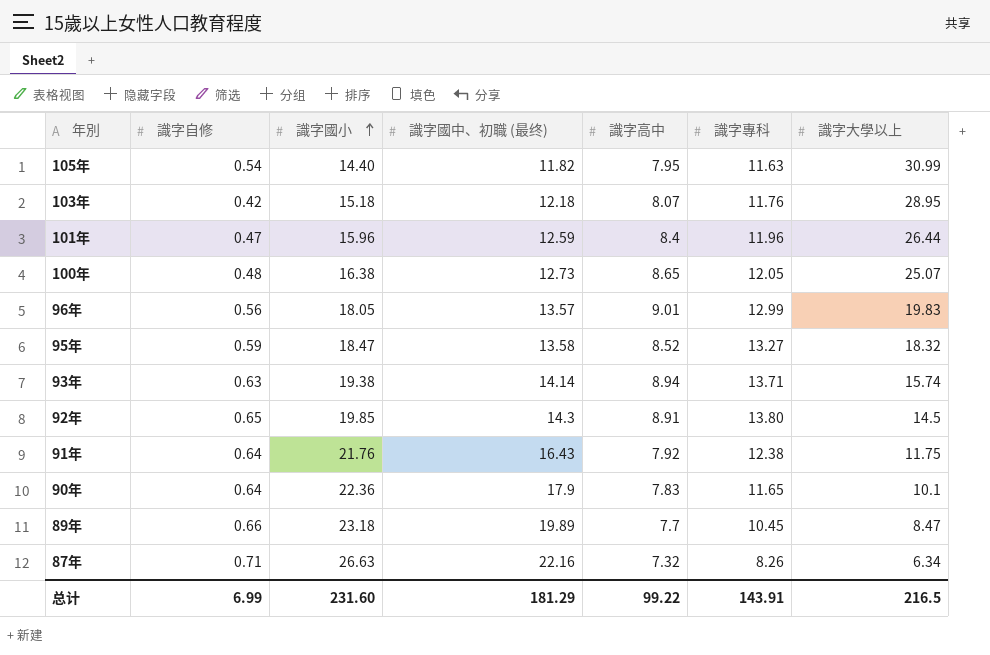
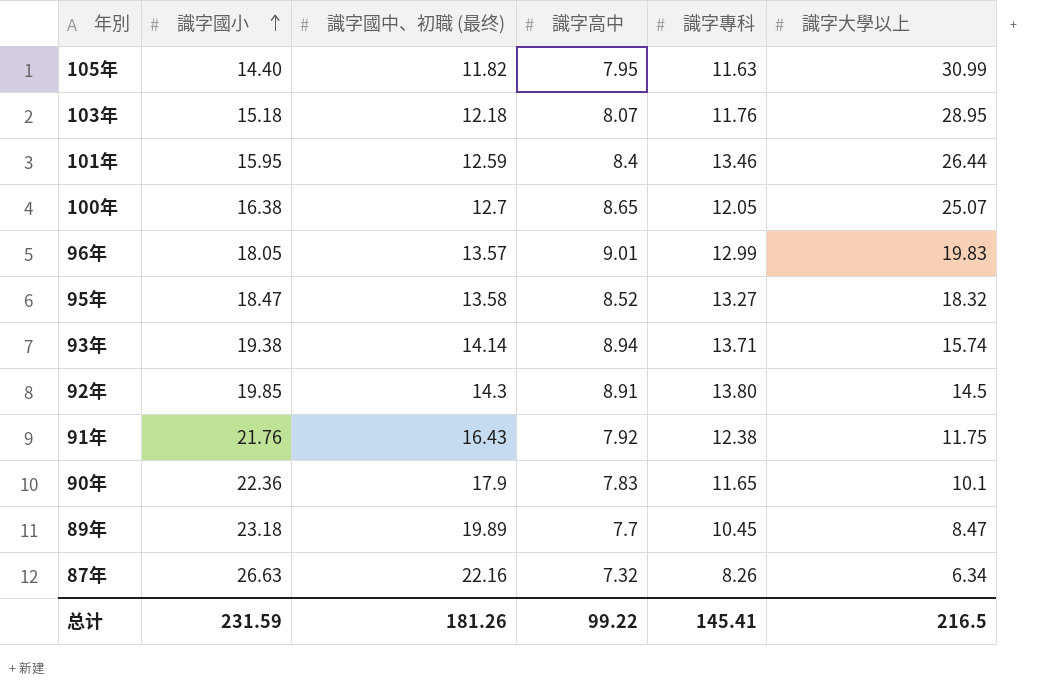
column 識字自修 | position: 2 -> none
101年 | 識字國小: 15.96 -> 15.95
101年 | 識字專科: 11.96 -> 13.46
100年 | 識字國中、初職 (最终): 12.73 -> 12.7
总计 | 識字國小: 231.60 -> 231.59
总计 | 識字國中、初職 (最终): 181.29 -> 181.26
总计 | 識字專科: 143.91 -> 145.41

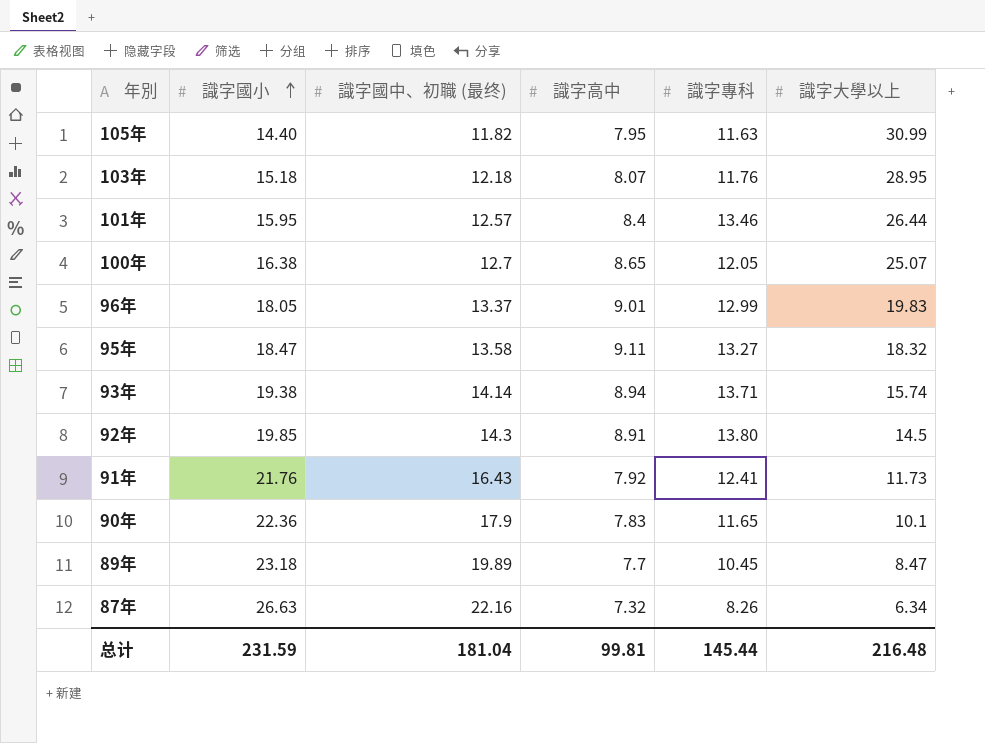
101年 | 識字國中、初職 (最终): 12.59 -> 12.57
96年 | 識字國中、初職 (最终): 13.57 -> 13.37
95年 | 識字高中: 8.52 -> 9.11
91年 | 識字專科: 12.38 -> 12.41
91年 | 識字大學以上: 11.75 -> 11.73
总计 | 識字國中、初職 (最终): 181.26 -> 181.04
总计 | 識字高中: 99.22 -> 99.81
总计 | 識字專科: 145.41 -> 145.44
总计 | 識字大學以上: 216.5 -> 216.48

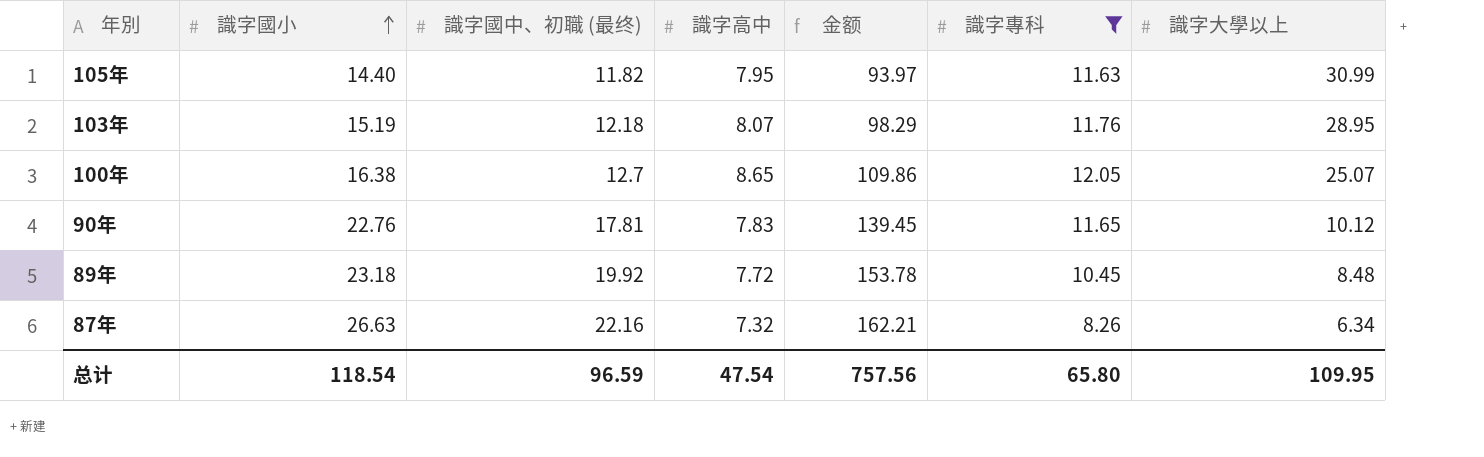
filter: none -> 識字專科 <= 12.05
column 金额 | formula: none -> [識字國中、初職 (最终)] * [識字高中]
103年 | 識字國小: 15.18 -> 15.19
90年 | 識字國小: 22.36 -> 22.76
90年 | 識字國中、初職 (最终): 17.9 -> 17.81
90年 | 識字大學以上: 10.1 -> 10.12
89年 | 識字國中、初職 (最终): 19.89 -> 19.92
89年 | 識字高中: 7.7 -> 7.72
89年 | 識字大學以上: 8.47 -> 8.48
总计 | 識字國小: 231.59 -> 118.54
总计 | 識字國中、初職 (最终): 181.04 -> 96.59
总计 | 識字高中: 99.81 -> 47.54
总计 | 識字專科: 145.44 -> 65.80
总计 | 識字大學以上: 216.48 -> 109.95

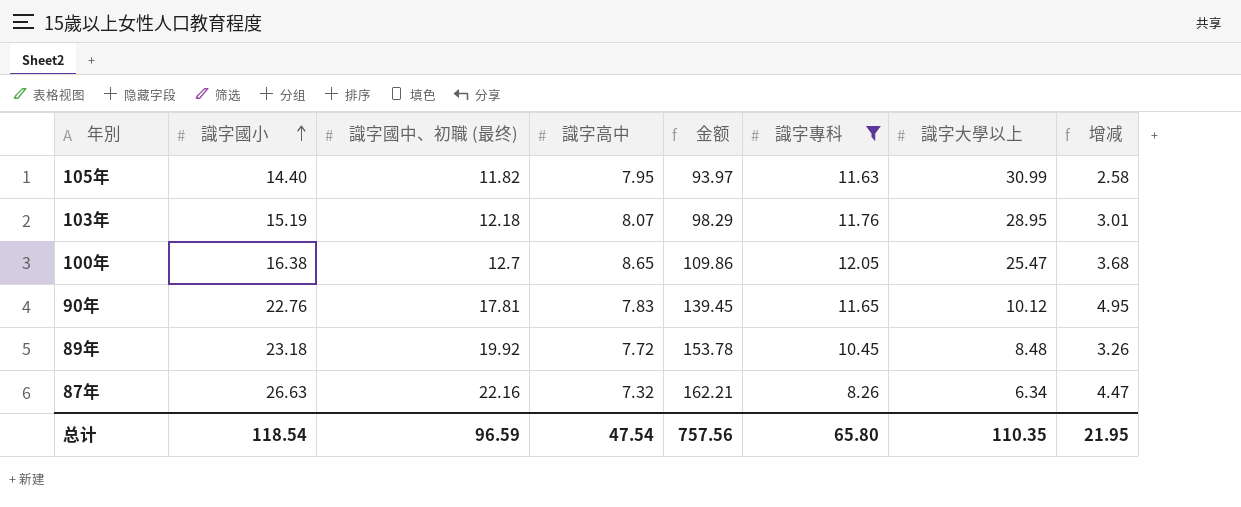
column 增减 | formula: none -> [識字國小] - [識字國中、初職 (最终)]
100年 | 識字大學以上: 25.07 -> 25.47
总计 | 識字大學以上: 109.95 -> 110.35

